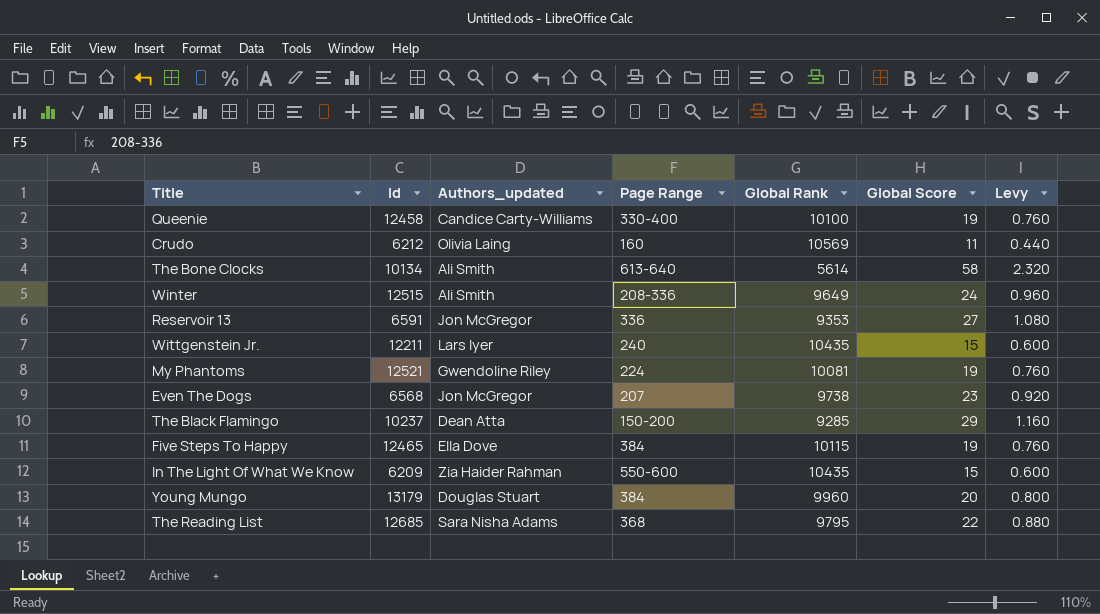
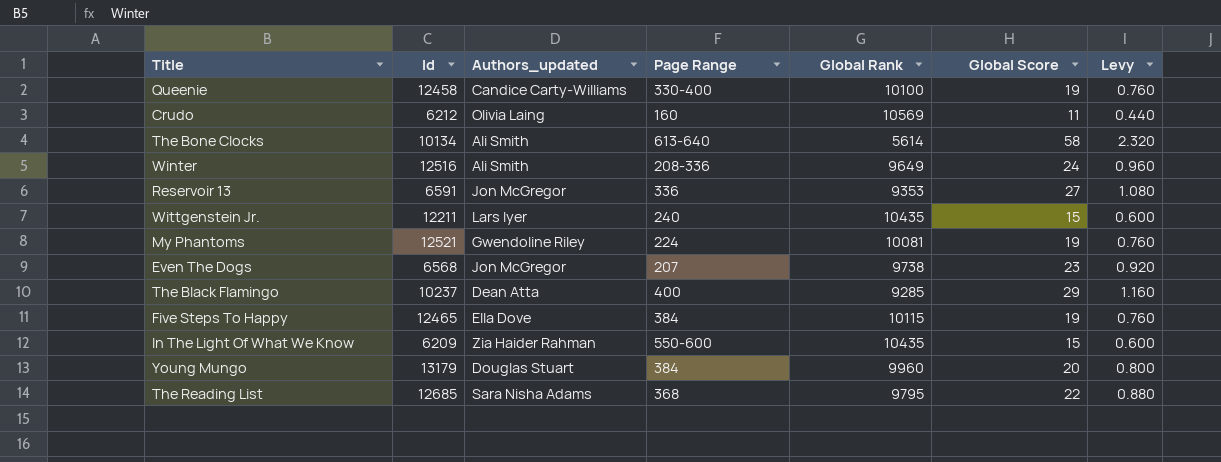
Winter | Id: 12515 -> 12516
The Black Flamingo | Page Range: 150-200 -> 400

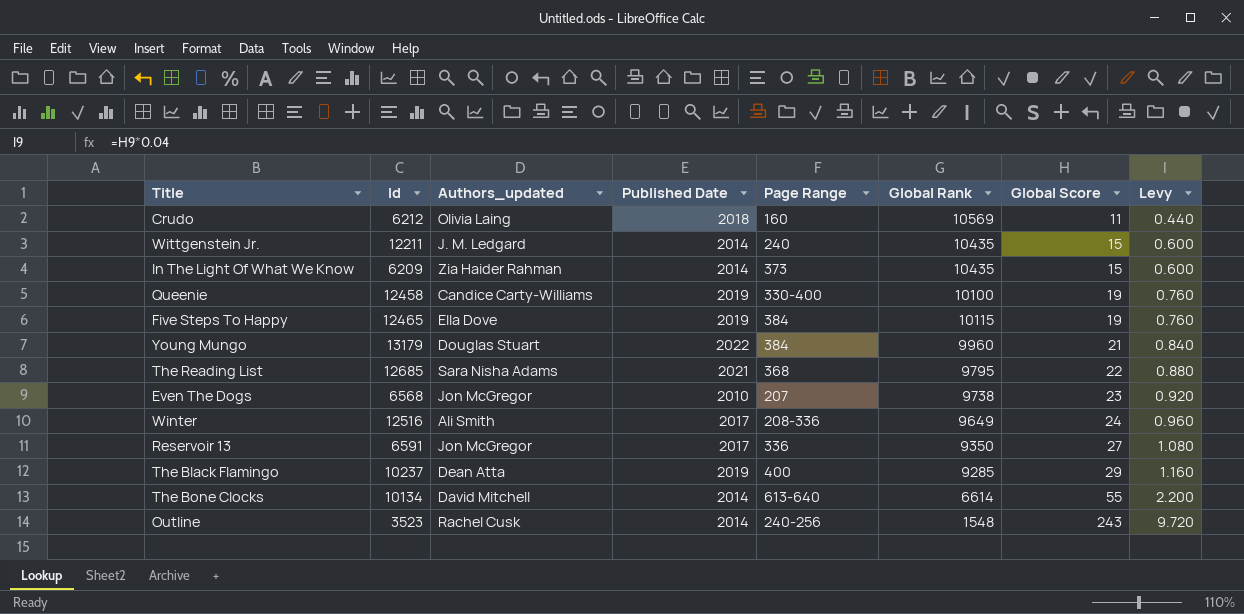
row order: none -> Global Score ascending
column Published Date | position: none -> 4
row My Phantoms: 12521 | Gwendoline Riley | 224 | 10081 | 19 | 0.760 -> none
Wittgenstein Jr. | Authors_updated: Lars Iyer -> J. M. Ledgard
In The Light Of What We Know | Page Range: 550-600 -> 373
Young Mungo | Global Score: 20 -> 21
Young Mungo | Levy: 0.800 -> 0.840
Reservoir 13 | Global Rank: 9353 -> 9350
The Bone Clocks | Authors_updated: Ali Smith -> David Mitchell
The Bone Clocks | Global Rank: 5614 -> 6614
The Bone Clocks | Global Score: 58 -> 55
The Bone Clocks | Levy: 2.320 -> 2.200
row Outline: none -> 3523 | Rachel Cusk | 2014 | 240-256 | 1548 | 243 | 9.720

